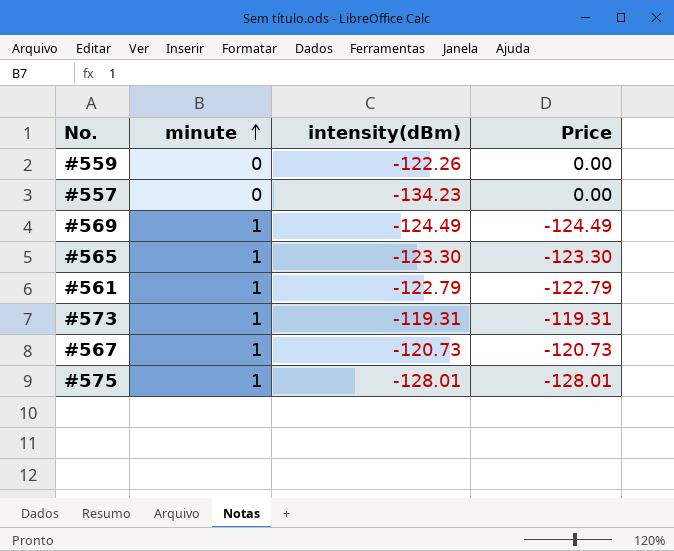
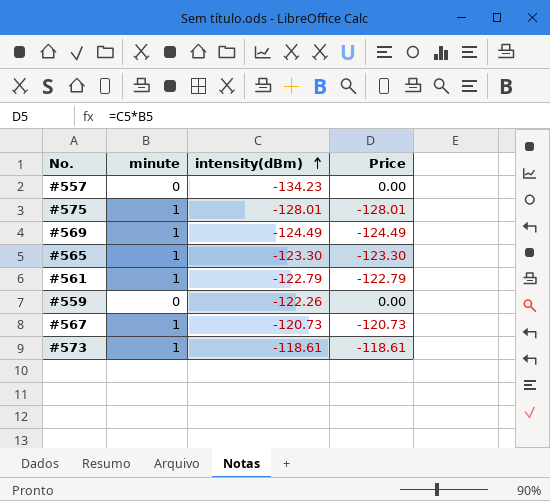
row order: minute ascending -> intensity(dBm) ascending
#573 | intensity(dBm): -119.31 -> -118.61
#573 | Price: -119.31 -> -118.61

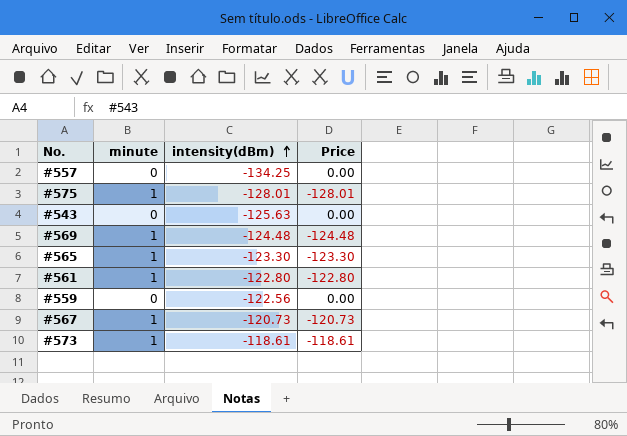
#557 | intensity(dBm): -134.23 -> -134.25
row #543: none -> 0 | -125.63 | 0.00
#569 | intensity(dBm): -124.49 -> -124.48
#569 | Price: -124.49 -> -124.48
#561 | intensity(dBm): -122.79 -> -122.80
#561 | Price: -122.79 -> -122.80
#559 | intensity(dBm): -122.26 -> -122.56

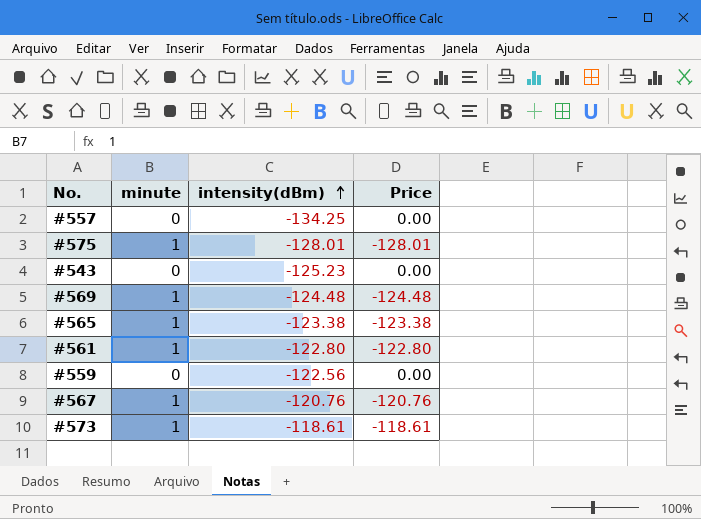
#543 | intensity(dBm): -125.63 -> -125.23
#565 | intensity(dBm): -123.30 -> -123.38
#565 | Price: -123.30 -> -123.38
#567 | intensity(dBm): -120.73 -> -120.76
#567 | Price: -120.73 -> -120.76

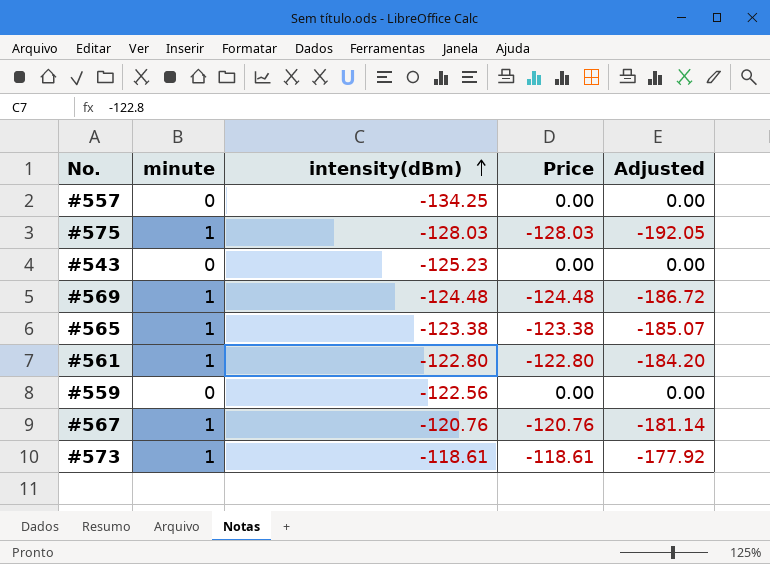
column Adjusted | formula: none -> [Price] * 1.5
#575 | intensity(dBm): -128.01 -> -128.03
#575 | Price: -128.01 -> -128.03

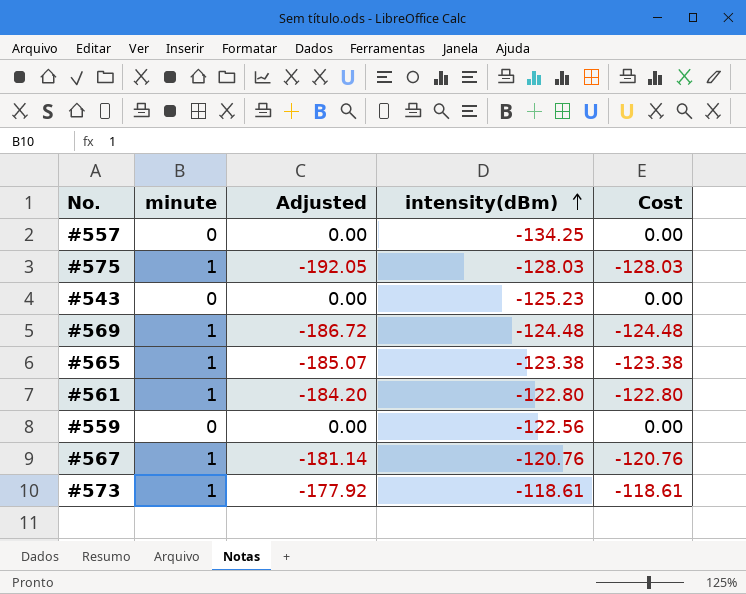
column Adjusted | position: 5 -> 3
column name: Price -> Cost

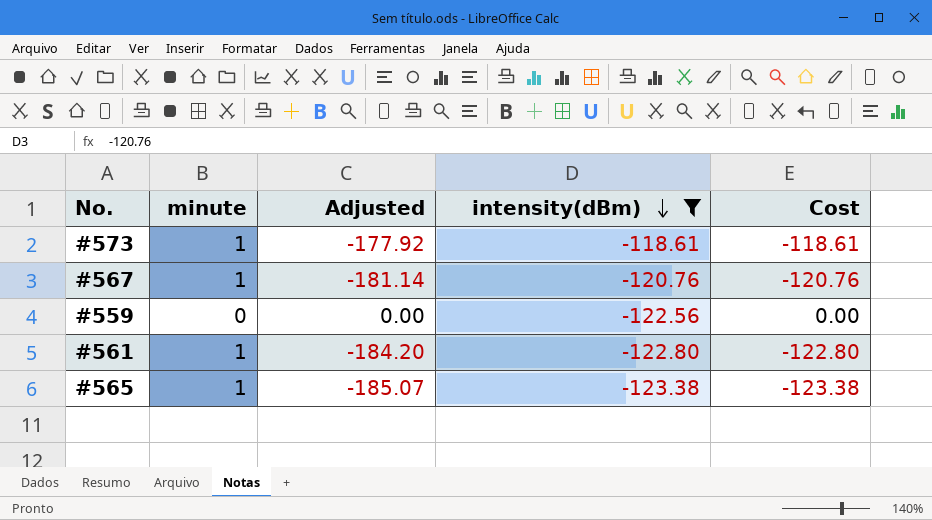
filter: none -> intensity(dBm) >= -123.38
row order: intensity(dBm) ascending -> intensity(dBm) descending

